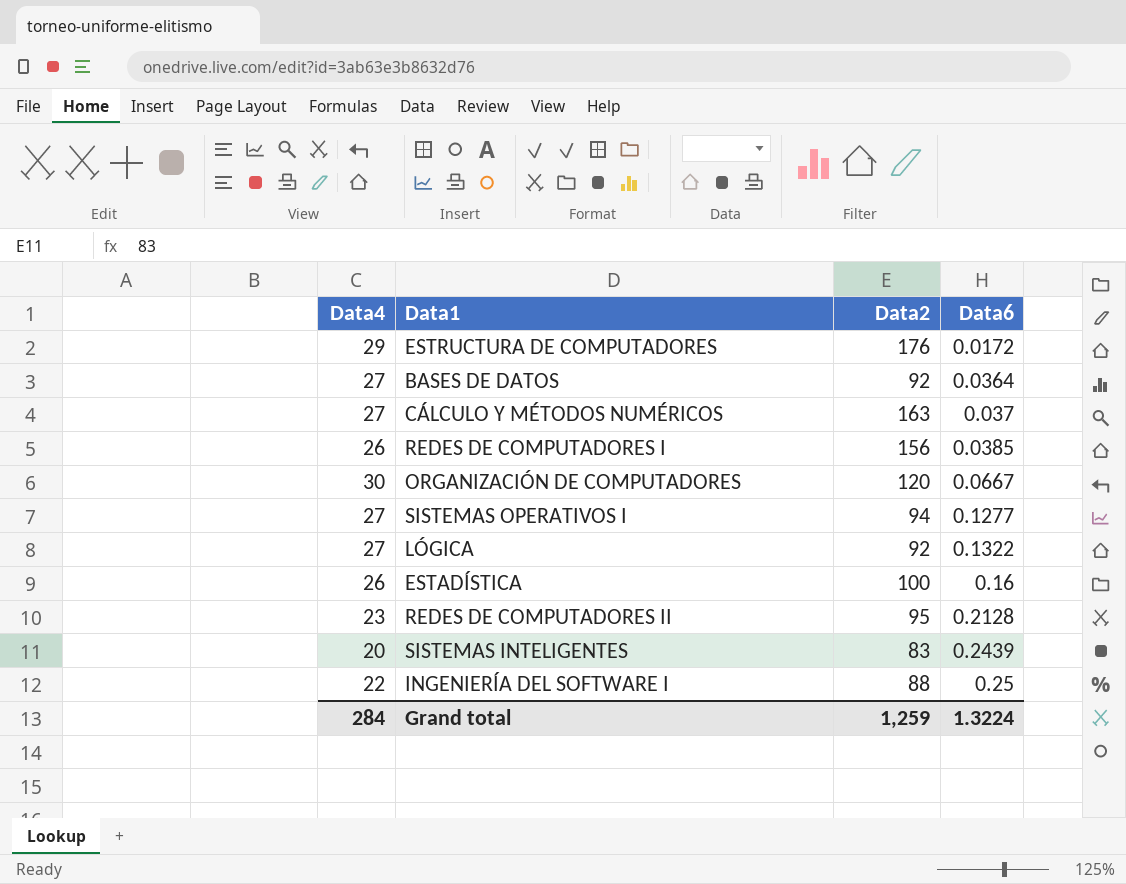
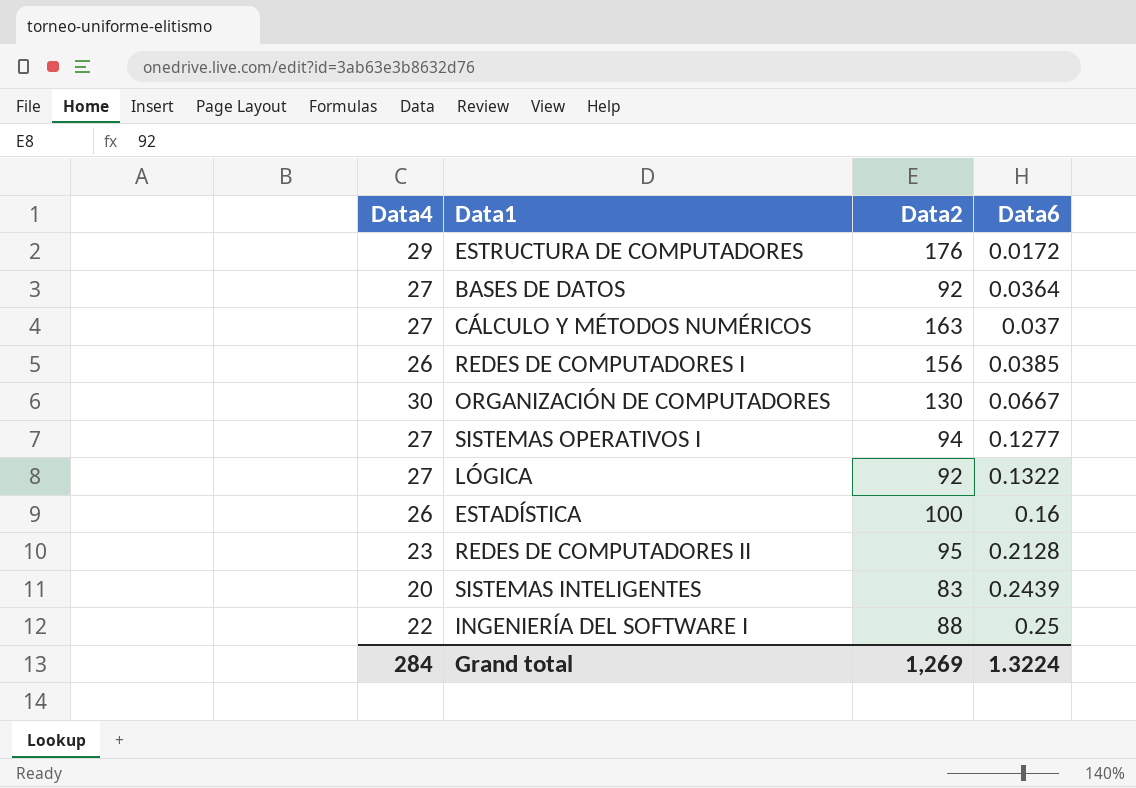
ORGANIZACIÓN DE COMPUTADORES | Data2: 120 -> 130
Grand total | Data2: 1,259 -> 1,269

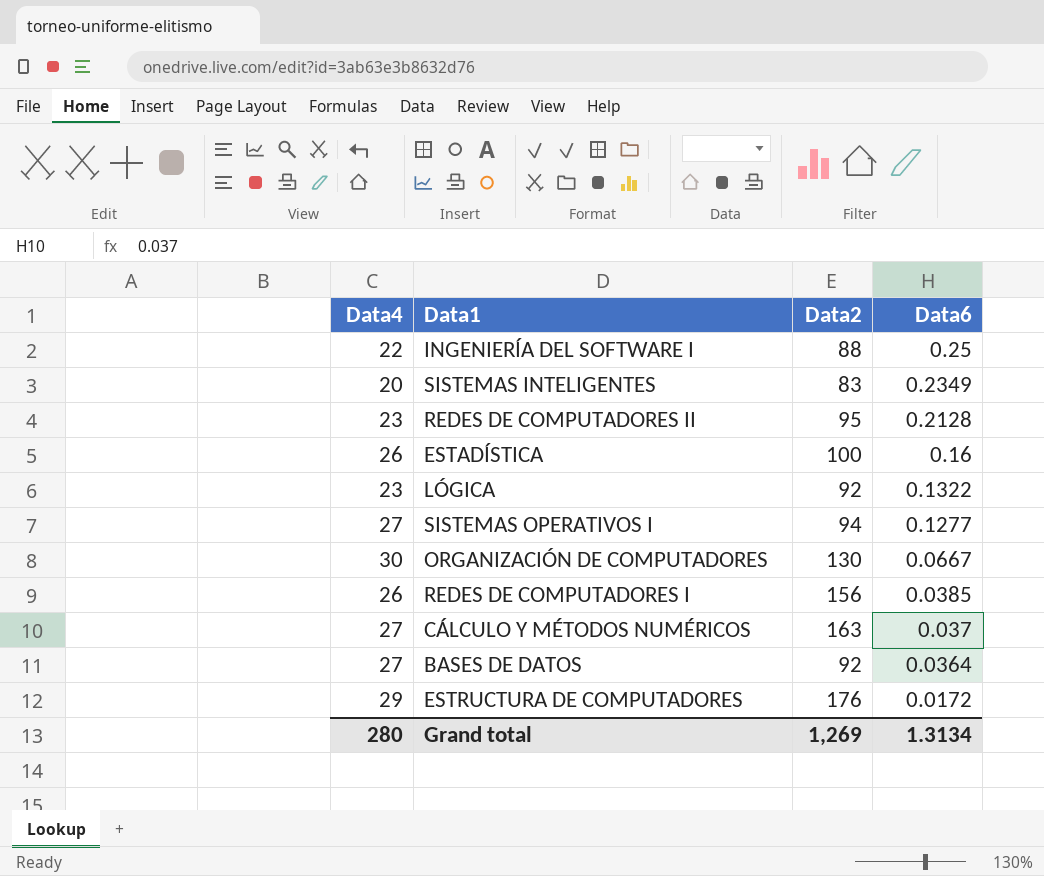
row order: Data6 ascending -> Data6 descending
SISTEMAS INTELIGENTES | Data6: 0.2439 -> 0.2349
LÓGICA | Data4: 27 -> 23
Grand total | Data4: 284 -> 280
Grand total | Data6: 1.3224 -> 1.3134

